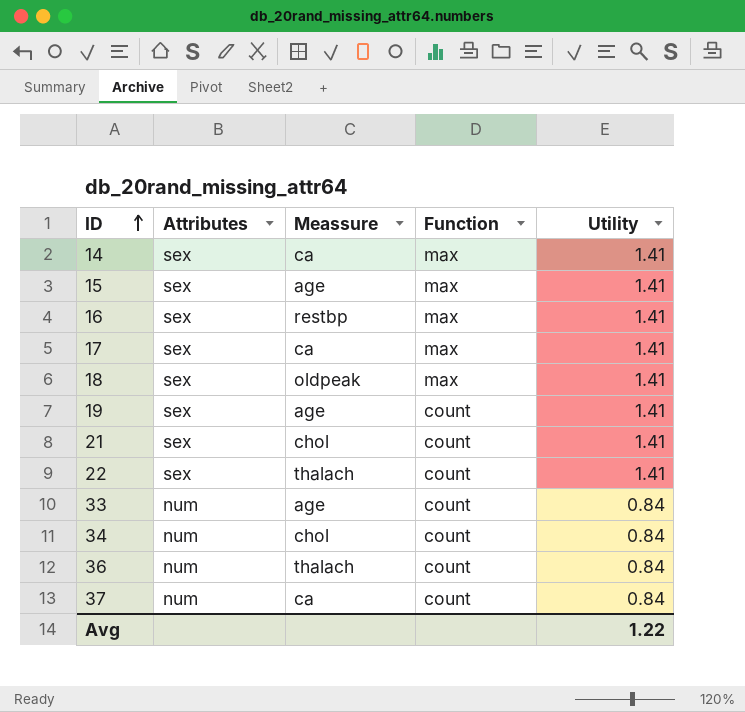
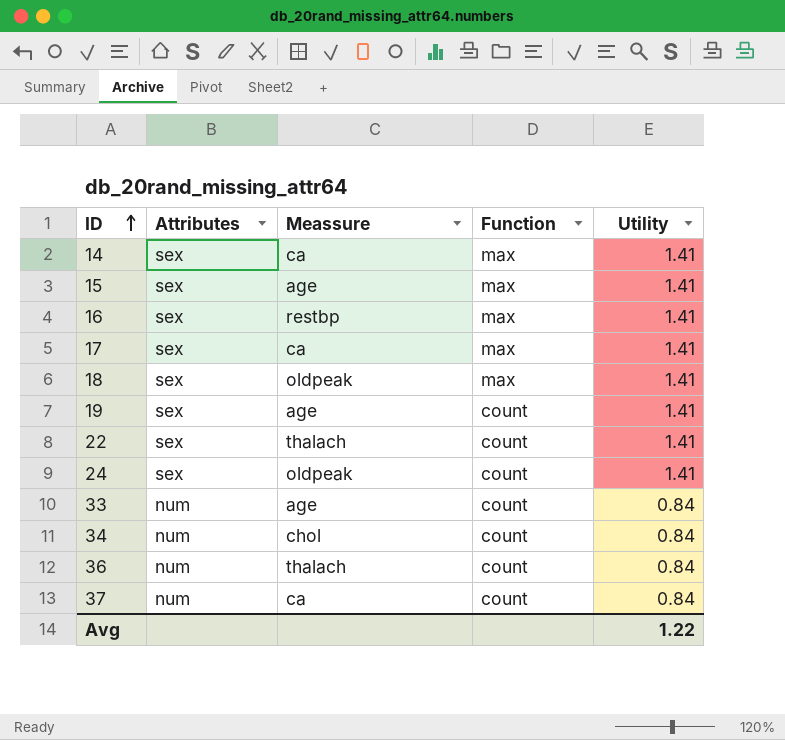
row 21: sex | chol | count | 1.41 -> none
row 24: none -> sex | oldpeak | count | 1.41

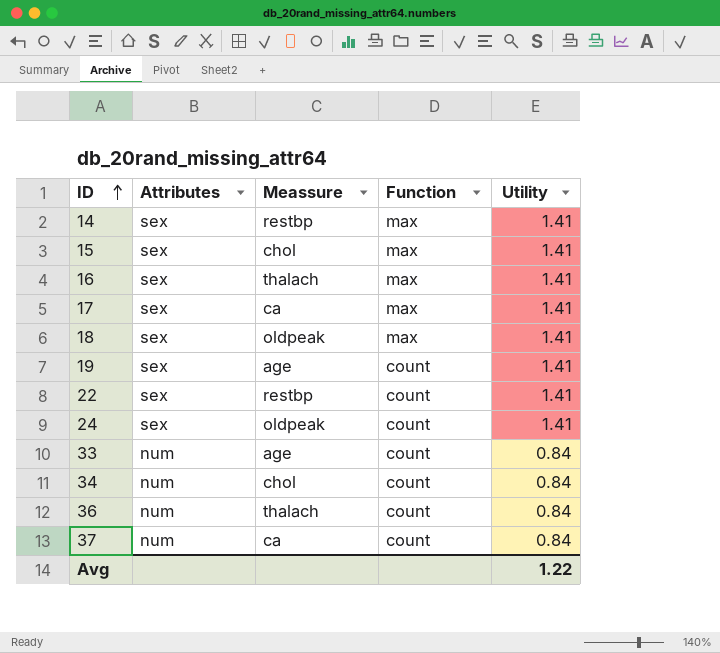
14 | Meassure: ca -> restbp
15 | Meassure: age -> chol
16 | Meassure: restbp -> thalach
22 | Meassure: thalach -> restbp

